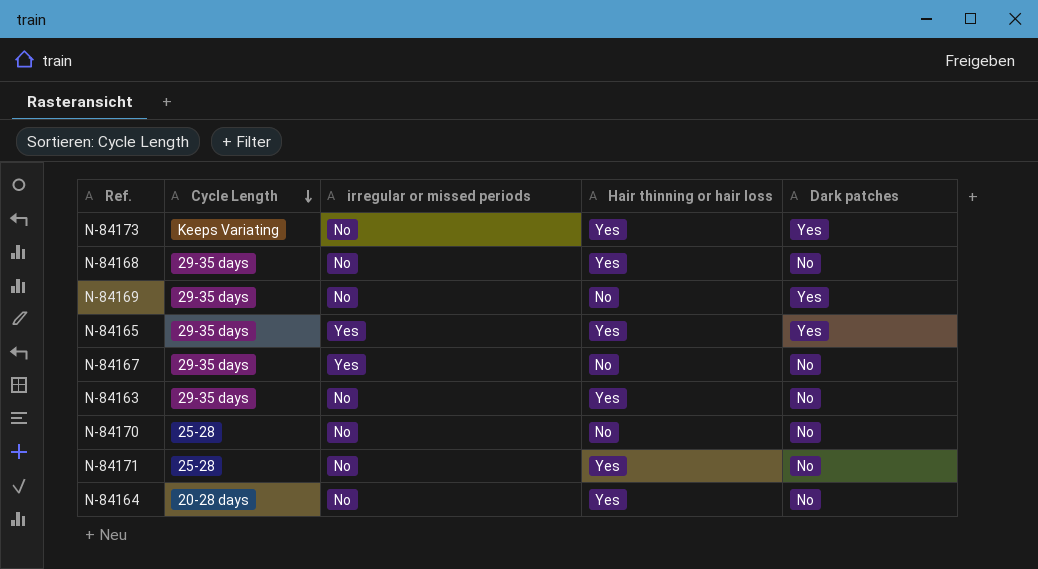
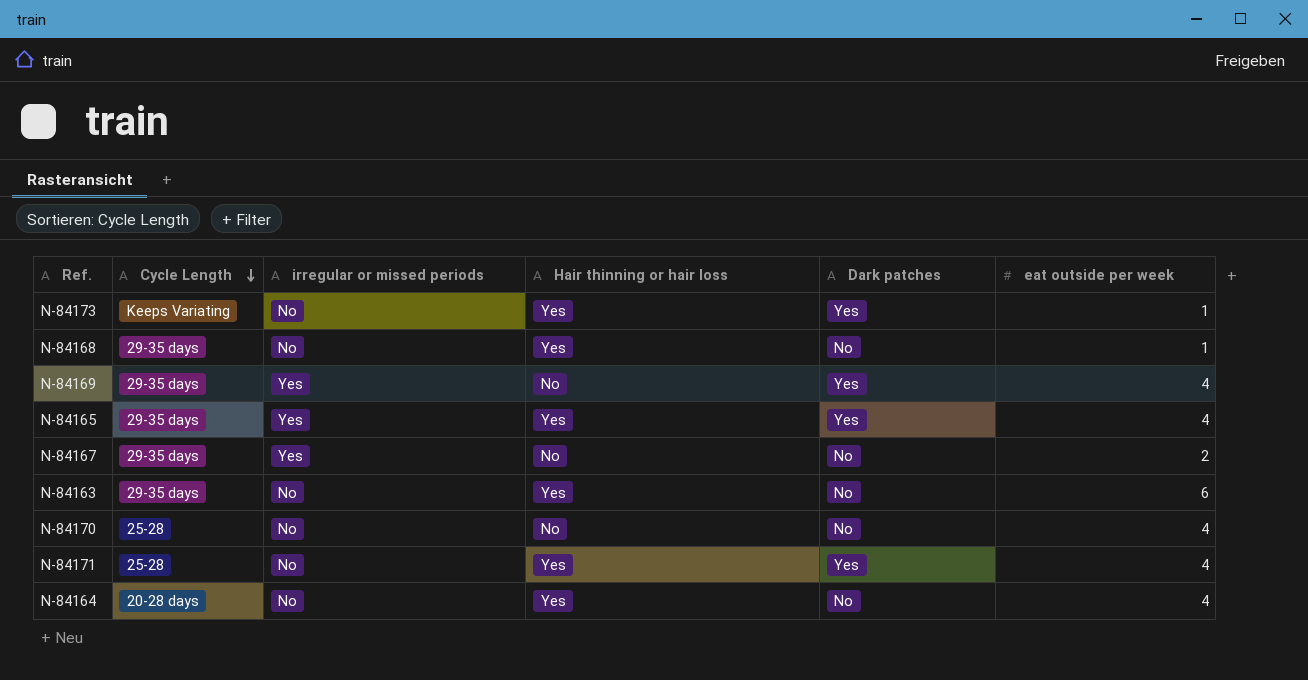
column eat outside per week | position: none -> 6
N-84169 | irregular or missed periods: No -> Yes
N-84171 | Dark patches: No -> Yes

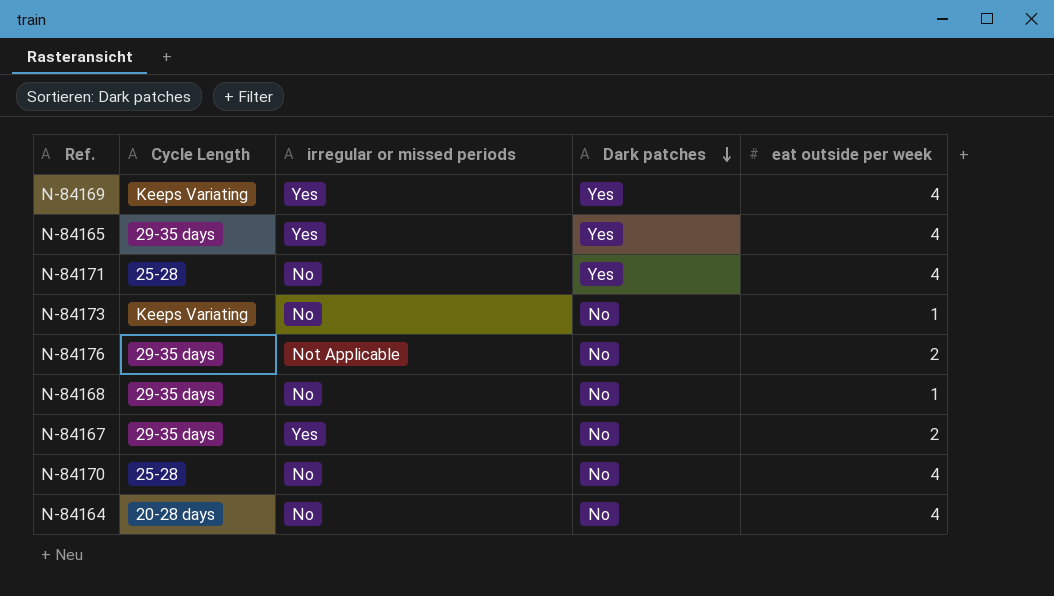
row order: Cycle Length descending -> Dark patches descending
column Hair thinning or hair loss | position: 4 -> none
row N-84163: 29-35 days | No | Yes | No | 6 -> none
N-84169 | Cycle Length: 29-35 days -> Keeps Variating
N-84173 | Dark patches: Yes -> No
row N-84176: none -> 29-35 days | Not Applicable | No | 2

